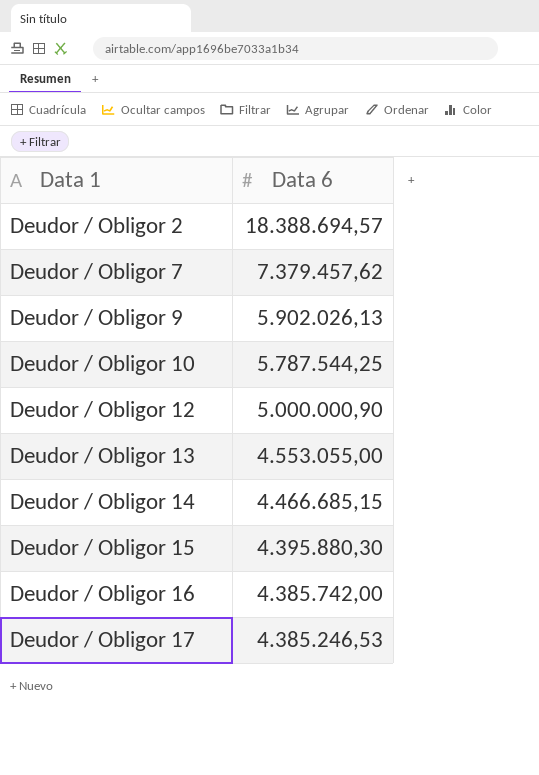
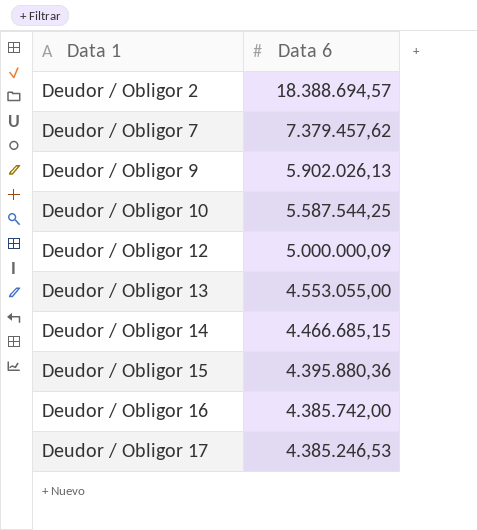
Deudor / Obligor 10 | Data 6: 5.787.544,25 -> 5.587.544,25
Deudor / Obligor 12 | Data 6: 5.000.000,90 -> 5.000.000,09
Deudor / Obligor 15 | Data 6: 4.395.880,30 -> 4.395.880,36

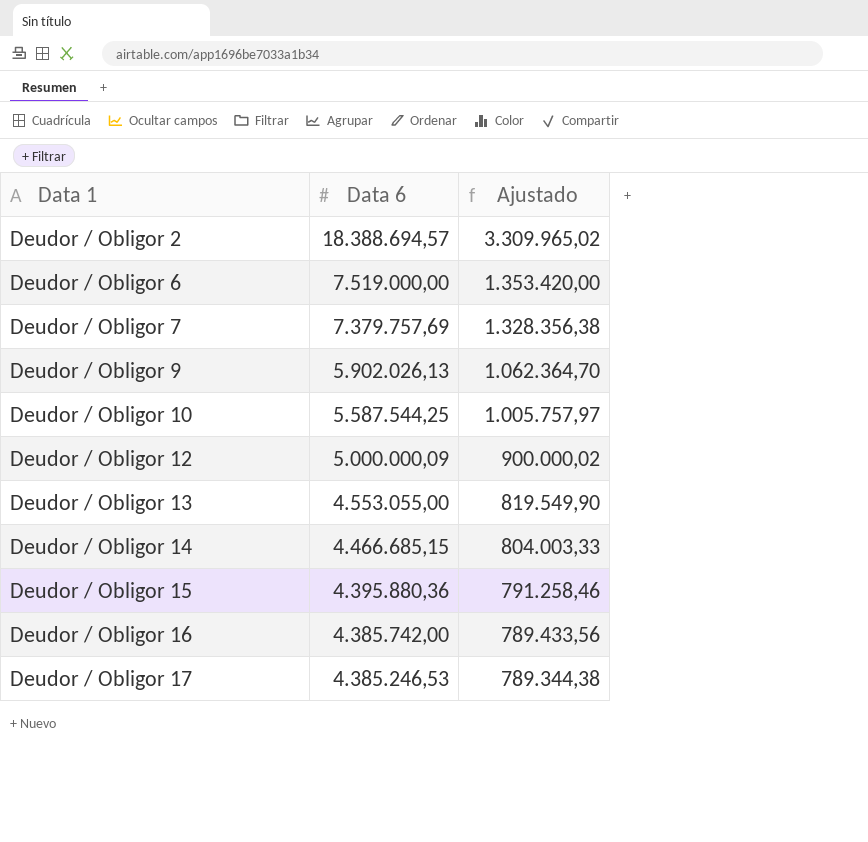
column Ajustado | formula: none -> [Data 6] * 0,18
row Deudor / Obligor 6: none -> 7.519.000,00 | 1.353.420,00
Deudor / Obligor 7 | Data 6: 7.379.457,62 -> 7.379.757,69

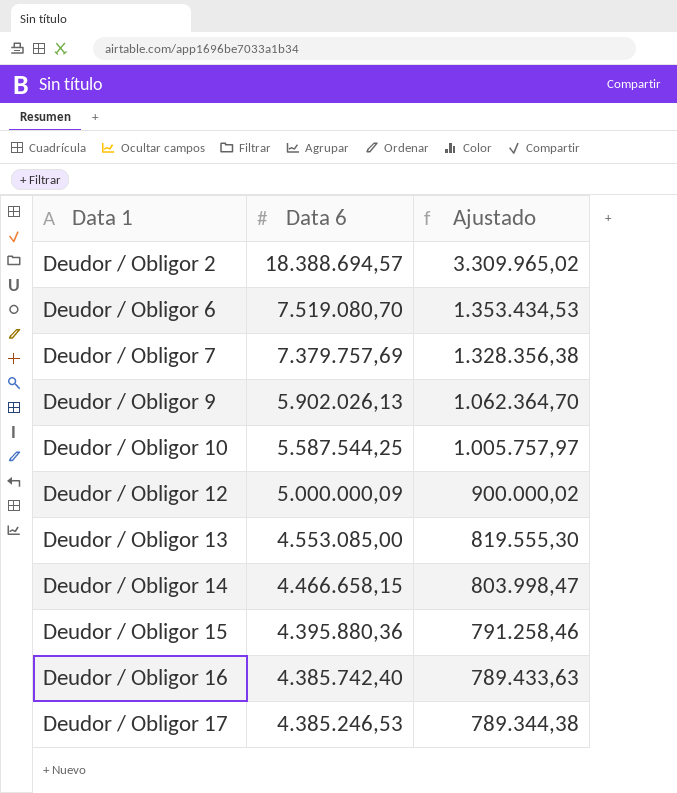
Deudor / Obligor 6 | Data 6: 7.519.000,00 -> 7.519.080,70
Deudor / Obligor 6 | Ajustado: 1.353.420,00 -> 1.353.434,53
Deudor / Obligor 13 | Data 6: 4.553.055,00 -> 4.553.085,00
Deudor / Obligor 13 | Ajustado: 819.549,90 -> 819.555,30
Deudor / Obligor 14 | Data 6: 4.466.685,15 -> 4.466.658,15
Deudor / Obligor 14 | Ajustado: 804.003,33 -> 803.998,47
Deudor / Obligor 16 | Data 6: 4.385.742,00 -> 4.385.742,40
Deudor / Obligor 16 | Ajustado: 789.433,56 -> 789.433,63

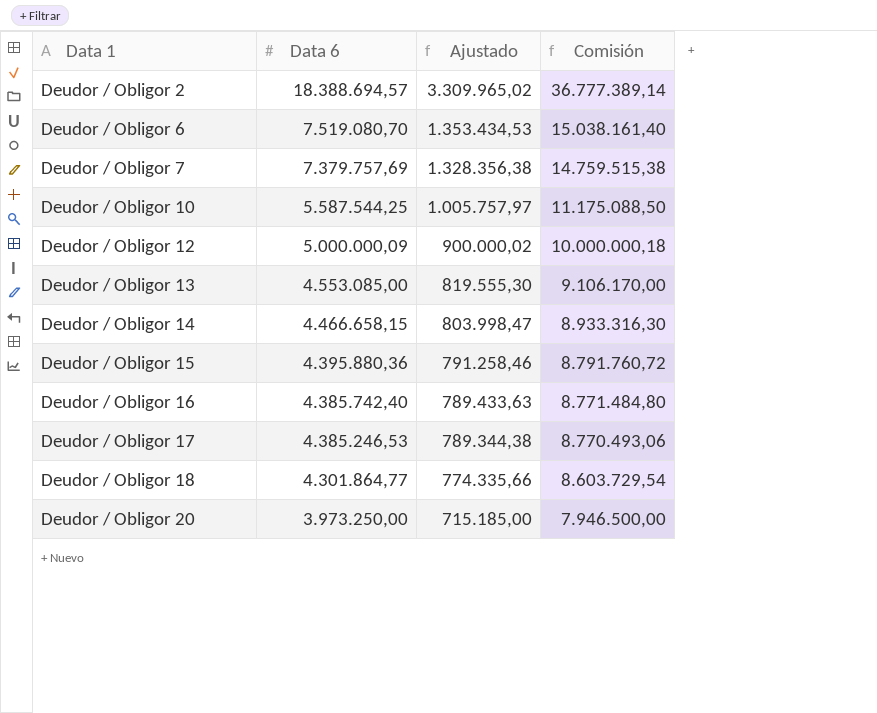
column Comisión | formula: none -> [Data 6] * 2
row Deudor / Obligor 9: 5.902.026,13 | 1.062.364,70 -> none
row Deudor / Obligor 18: none -> 4.301.864,77 | 774.335,66 | 8.603.729,54
row Deudor / Obligor 20: none -> 3.973.250,00 | 715.185,00 | 7.946.500,00

